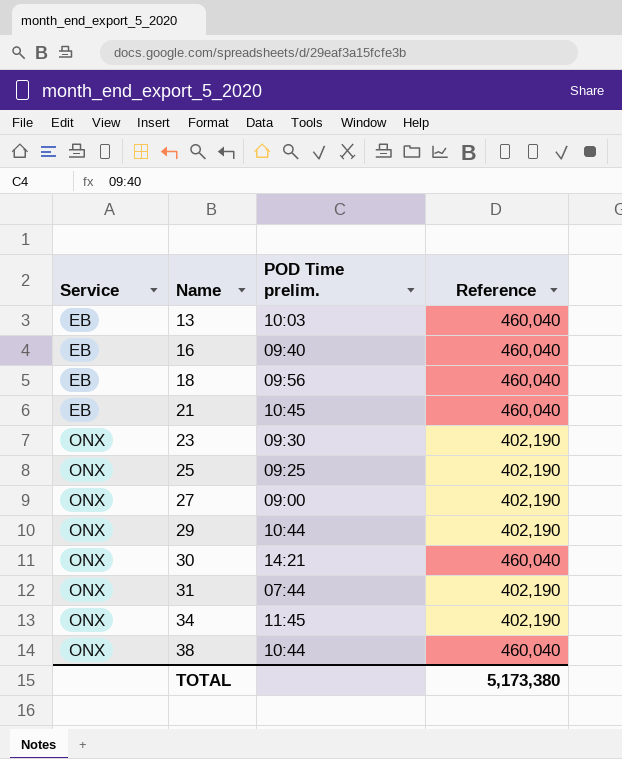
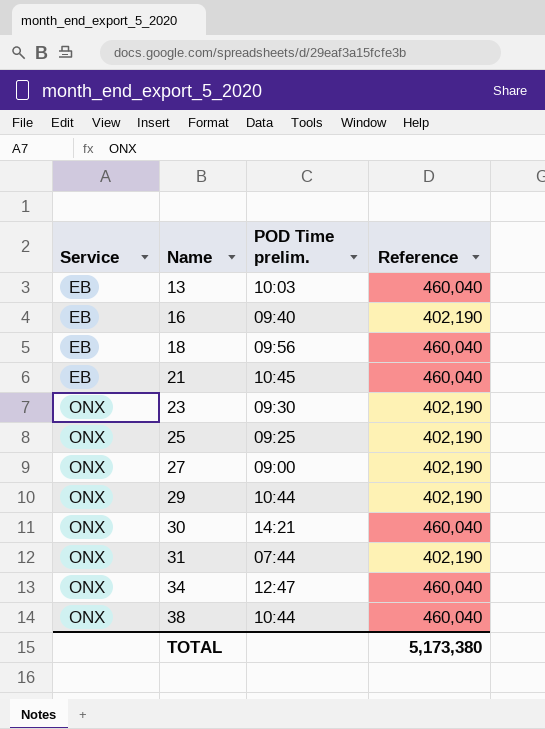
16 | Reference: 460,040 -> 402,190
34 | POD Time prelim.: 11:45 -> 12:47
34 | Reference: 402,190 -> 460,040

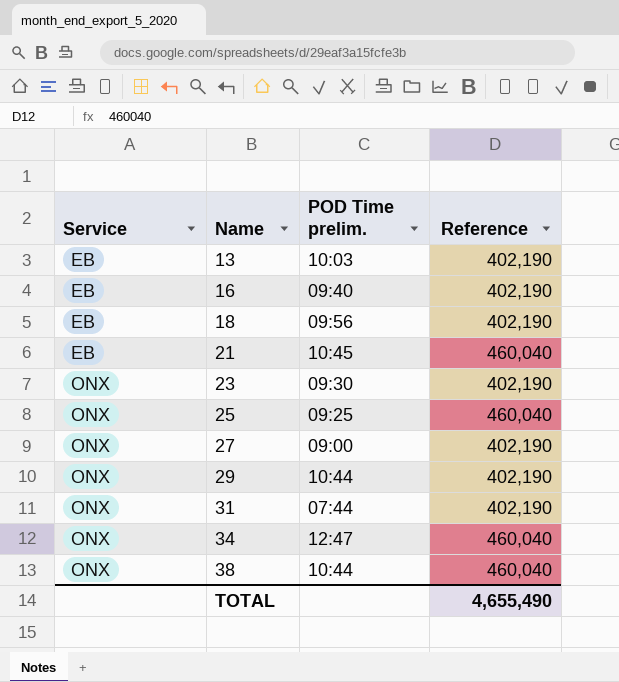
row 30: ONX | 14:21 | 460,040 -> none
13 | Reference: 460,040 -> 402,190
18 | Reference: 460,040 -> 402,190
25 | Reference: 402,190 -> 460,040
TOTAL | Reference: 5,173,380 -> 4,655,490

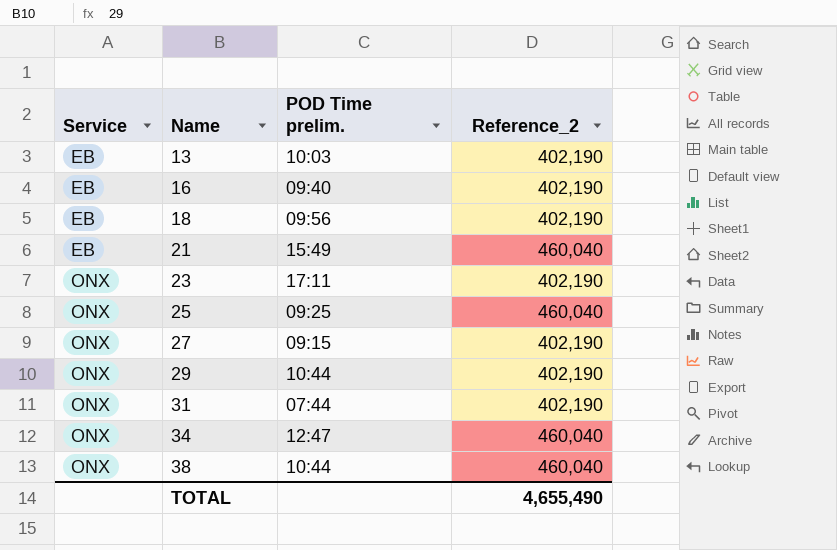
column name: Reference -> Reference_2
21 | POD Time prelim.: 10:45 -> 15:49
23 | POD Time prelim.: 09:30 -> 17:11
27 | POD Time prelim.: 09:00 -> 09:15

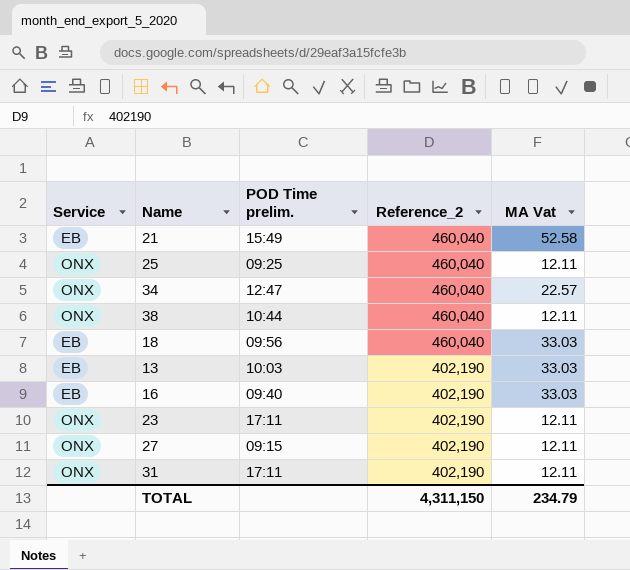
row order: Service ascending -> Reference_2 descending
column MA Vat | position: none -> 5
row 29: ONX | 10:44 | 402,190 -> none
18 | Reference_2: 402,190 -> 460,040
31 | POD Time prelim.: 07:44 -> 17:11
TOTAL | Reference_2: 4,655,490 -> 4,311,150

